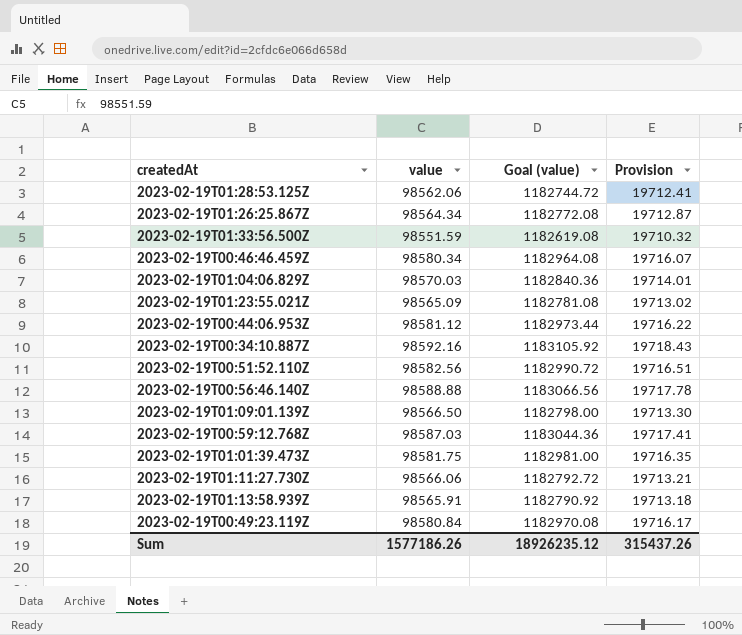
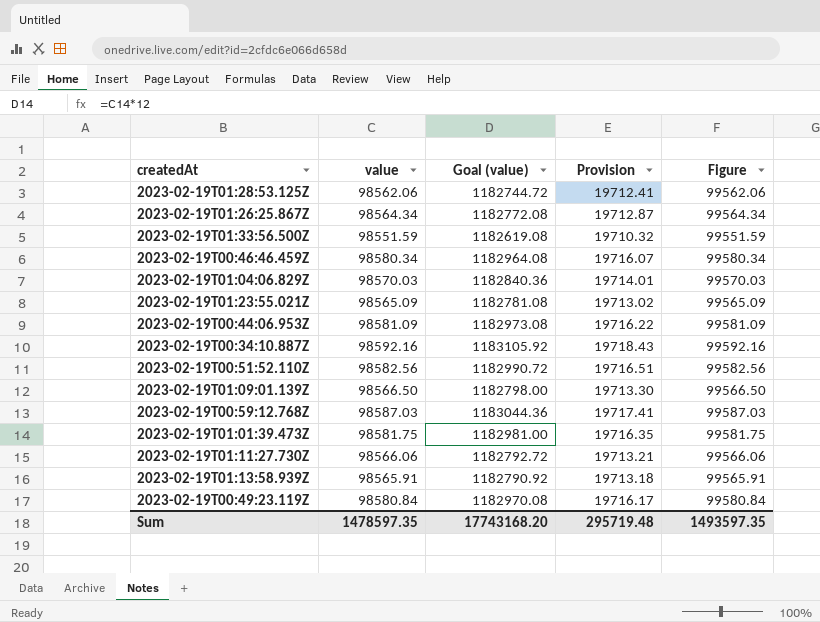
column Figure | formula: none -> [value] + 1000
row 2023-02-19T00:56:46.140Z: 98588.88 | 1183066.56 | 19717.78 -> none
2023-02-19T00:44:06.953Z | value: 98581.12 -> 98581.09
2023-02-19T00:44:06.953Z | Goal (value): 1182973.44 -> 1182973.08
Sum | value: 1577186.26 -> 1478597.35
Sum | Goal (value): 18926235.12 -> 17743168.20
Sum | Provision: 315437.26 -> 295719.48

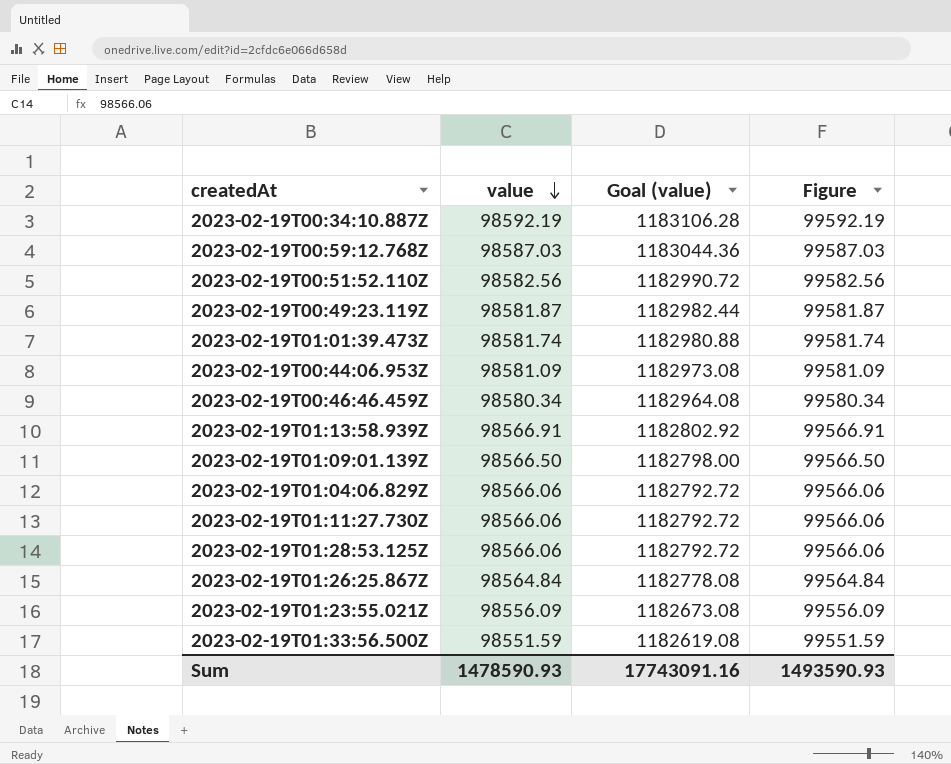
row order: none -> value descending
column Provision | formula: [value] * 0.2 -> none
2023-02-19T00:34:10.887Z | value: 98592.16 -> 98592.19
2023-02-19T00:34:10.887Z | Goal (value): 1183105.92 -> 1183106.28
2023-02-19T00:34:10.887Z | Figure: 99592.16 -> 99592.19
2023-02-19T00:49:23.119Z | value: 98580.84 -> 98581.87
2023-02-19T00:49:23.119Z | Goal (value): 1182970.08 -> 1182982.44
2023-02-19T00:49:23.119Z | Figure: 99580.84 -> 99581.87
2023-02-19T01:01:39.473Z | value: 98581.75 -> 98581.74
2023-02-19T01:01:39.473Z | Goal (value): 1182981.00 -> 1182980.88
2023-02-19T01:01:39.473Z | Figure: 99581.75 -> 99581.74
2023-02-19T01:13:58.939Z | value: 98565.91 -> 98566.91
2023-02-19T01:13:58.939Z | Goal (value): 1182790.92 -> 1182802.92
2023-02-19T01:13:58.939Z | Figure: 99565.91 -> 99566.91
2023-02-19T01:04:06.829Z | value: 98570.03 -> 98566.06
2023-02-19T01:04:06.829Z | Goal (value): 1182840.36 -> 1182792.72
2023-02-19T01:04:06.829Z | Figure: 99570.03 -> 99566.06
2023-02-19T01:28:53.125Z | value: 98562.06 -> 98566.06
2023-02-19T01:28:53.125Z | Goal (value): 1182744.72 -> 1182792.72
2023-02-19T01:28:53.125Z | Figure: 99562.06 -> 99566.06
2023-02-19T01:26:25.867Z | value: 98564.34 -> 98564.84
2023-02-19T01:26:25.867Z | Goal (value): 1182772.08 -> 1182778.08
2023-02-19T01:26:25.867Z | Figure: 99564.34 -> 99564.84
2023-02-19T01:23:55.021Z | value: 98565.09 -> 98556.09
2023-02-19T01:23:55.021Z | Goal (value): 1182781.08 -> 1182673.08
2023-02-19T01:23:55.021Z | Figure: 99565.09 -> 99556.09
Sum | value: 1478597.35 -> 1478590.93
Sum | Goal (value): 17743168.20 -> 17743091.16
Sum | Figure: 1493597.35 -> 1493590.93

